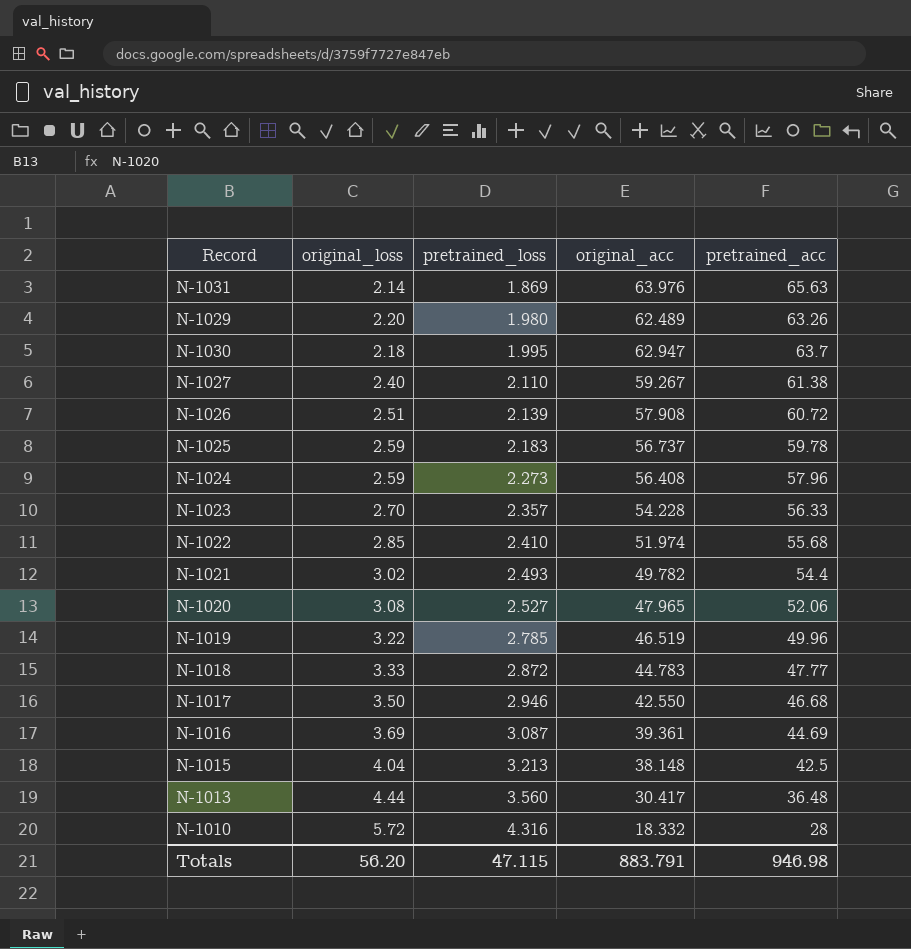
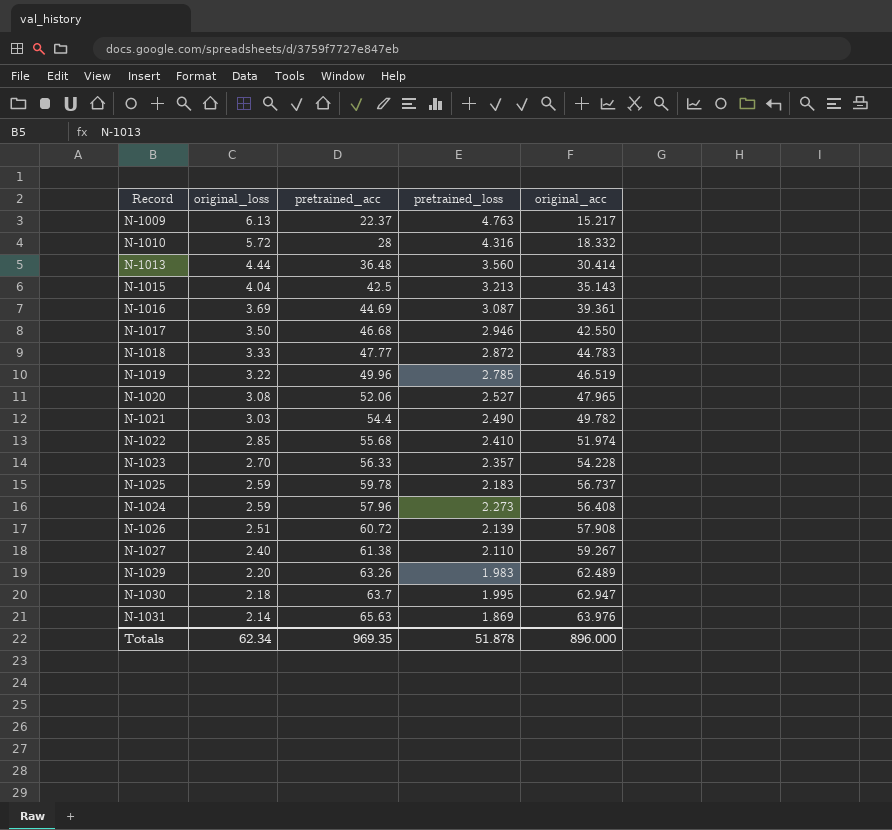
row order: pretrained_loss ascending -> original_loss descending
column pretrained_acc | position: 5 -> 3
row N-1009: none -> 6.13 | 22.37 | 4.763 | 15.217
N-1013 | original_acc: 30.417 -> 30.414
N-1015 | original_acc: 38.148 -> 35.143
N-1021 | original_loss: 3.02 -> 3.03
N-1021 | pretrained_loss: 2.493 -> 2.490
N-1029 | pretrained_loss: 1.980 -> 1.983
Totals | original_loss: 56.20 -> 62.34
Totals | pretrained_acc: 946.98 -> 969.35
Totals | pretrained_loss: 47.115 -> 51.878
Totals | original_acc: 883.791 -> 896.000

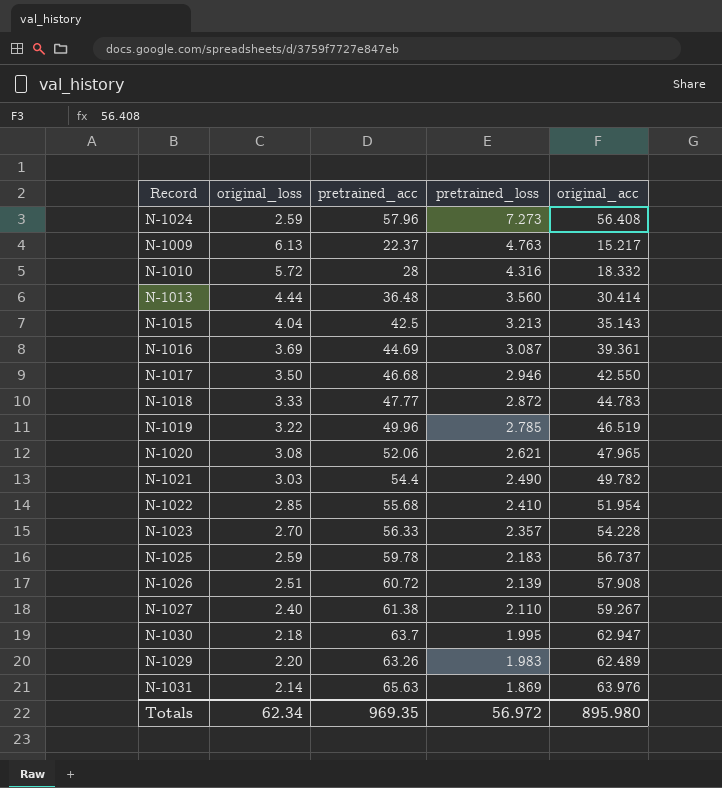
row order: original_loss descending -> pretrained_loss descending
N-1024 | pretrained_loss: 2.273 -> 7.273
N-1020 | pretrained_loss: 2.527 -> 2.621
N-1022 | original_acc: 51.974 -> 51.954
Totals | pretrained_loss: 51.878 -> 56.972
Totals | original_acc: 896.000 -> 895.980

